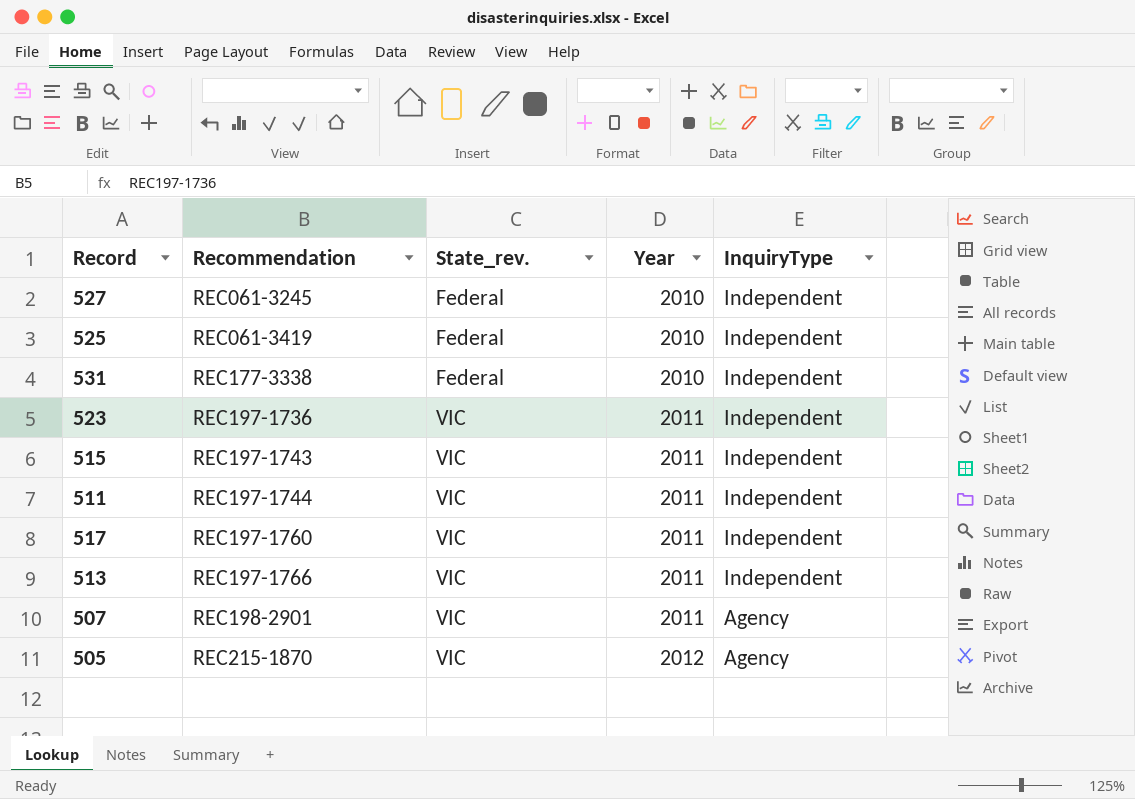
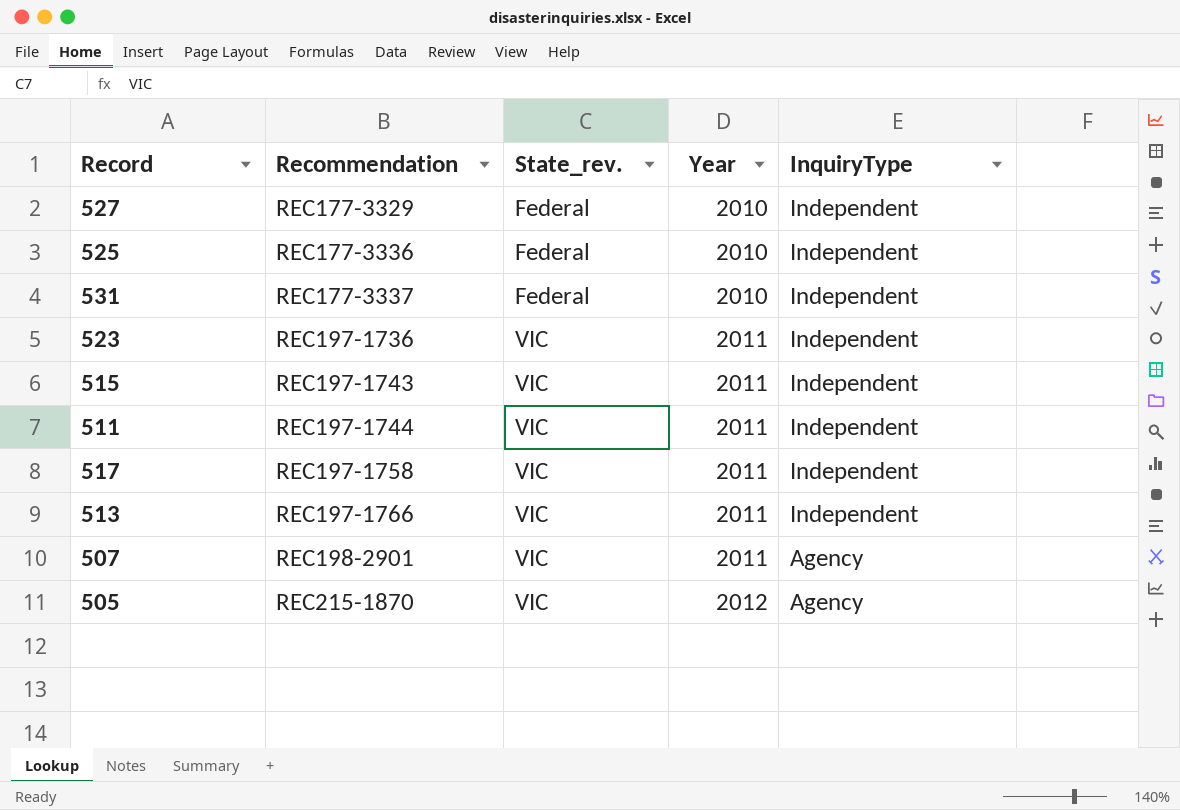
527 | Recommendation: REC061-3245 -> REC177-3329
525 | Recommendation: REC061-3419 -> REC177-3336
531 | Recommendation: REC177-3338 -> REC177-3337
517 | Recommendation: REC197-1760 -> REC197-1758

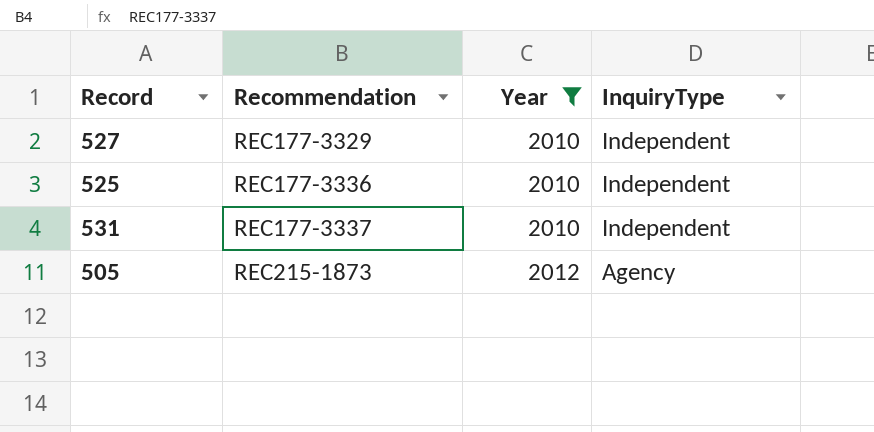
filter: none -> Year != 2011
column State_rev. | position: 3 -> none
505 | Recommendation: REC215-1870 -> REC215-1873

